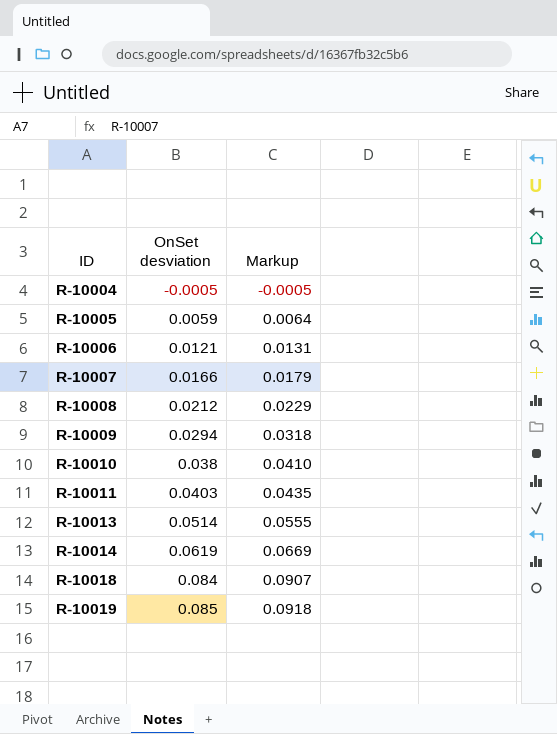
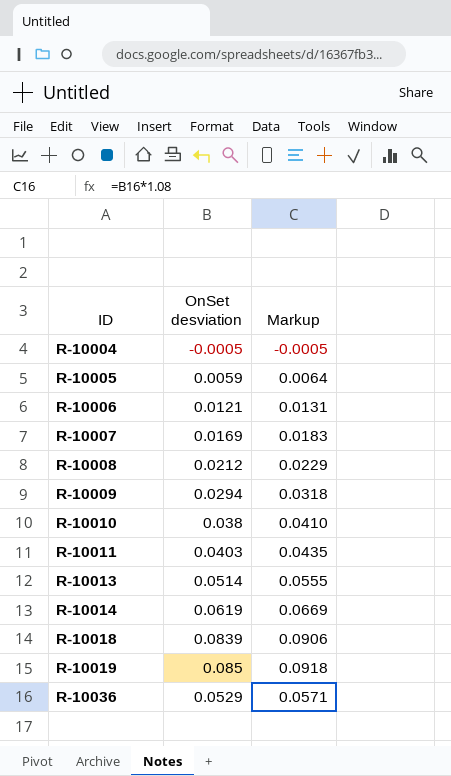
R-10007 | OnSet desviation: 0.0166 -> 0.0169
R-10007 | Markup: 0.0179 -> 0.0183
R-10018 | OnSet desviation: 0.084 -> 0.0839
R-10018 | Markup: 0.0907 -> 0.0906
row R-10036: none -> 0.0529 | 0.0571

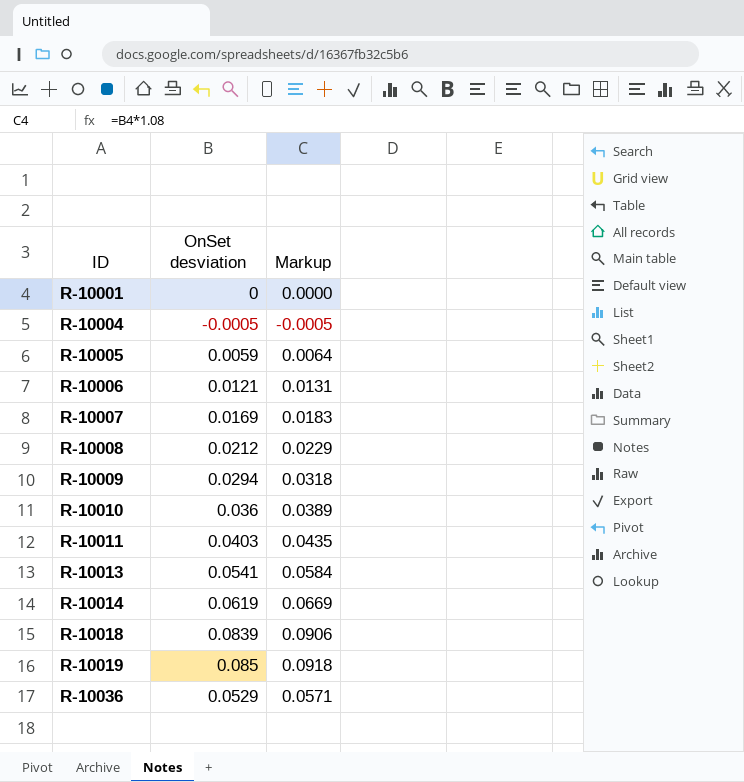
row R-10001: none -> 0 | 0.0000
R-10010 | OnSet desviation: 0.038 -> 0.036
R-10010 | Markup: 0.0410 -> 0.0389
R-10013 | OnSet desviation: 0.0514 -> 0.0541
R-10013 | Markup: 0.0555 -> 0.0584

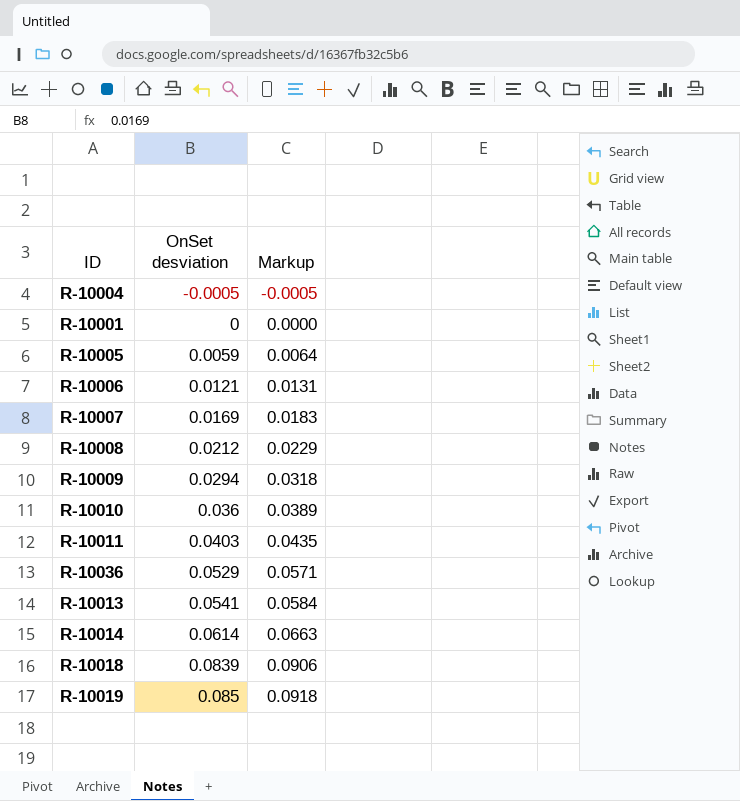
row order: ID ascending -> OnSet desviation ascending
R-10014 | OnSet desviation: 0.0619 -> 0.0614
R-10014 | Markup: 0.0669 -> 0.0663

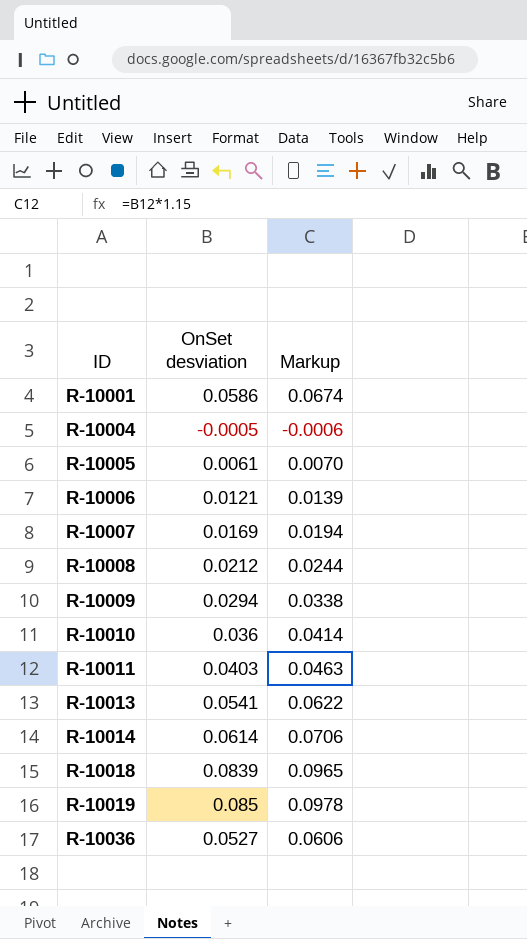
row order: OnSet desviation ascending -> ID ascending
column Markup | formula: [OnSet desviation] * 1.08 -> [OnSet desviation] * 1.15
R-10001 | OnSet desviation: 0 -> 0.0586
R-10005 | OnSet desviation: 0.0059 -> 0.0061
R-10036 | OnSet desviation: 0.0529 -> 0.0527

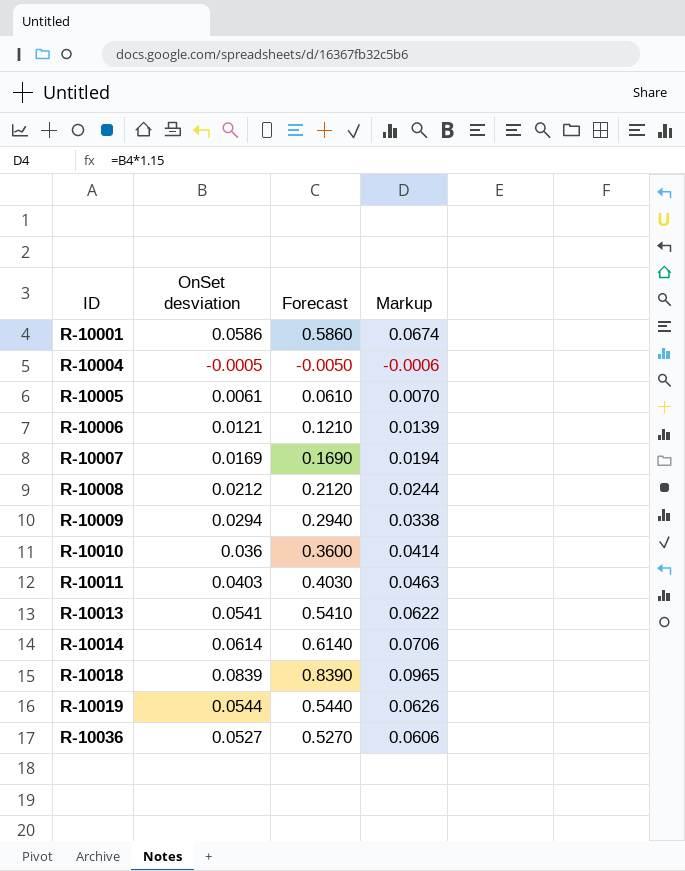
column Forecast | formula: none -> [OnSet desviation] * 10
R-10019 | OnSet desviation: 0.085 -> 0.0544
R-10019 | Markup: 0.0978 -> 0.0626

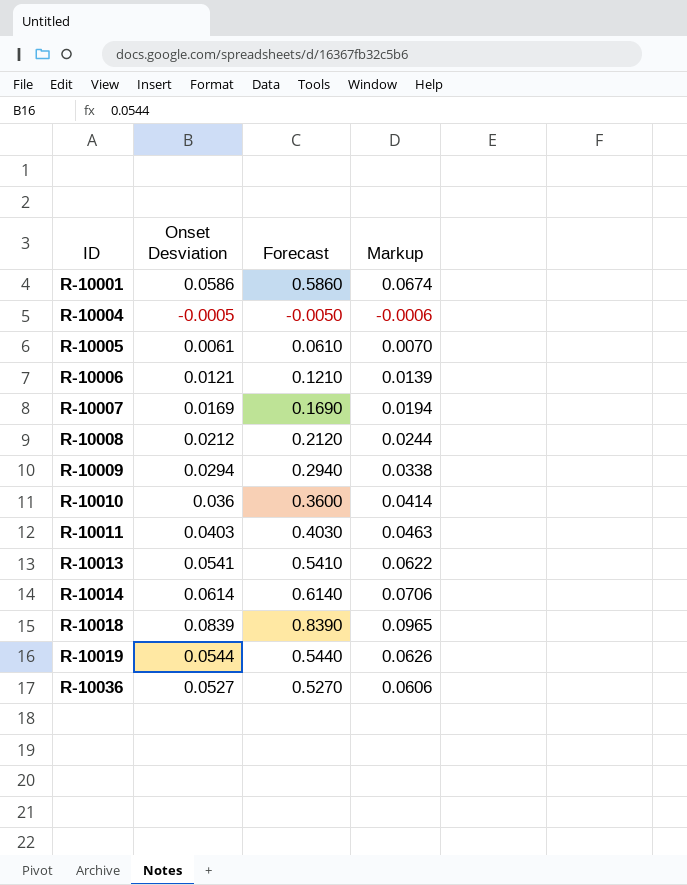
column name: OnSet desviation -> Onset Desviation

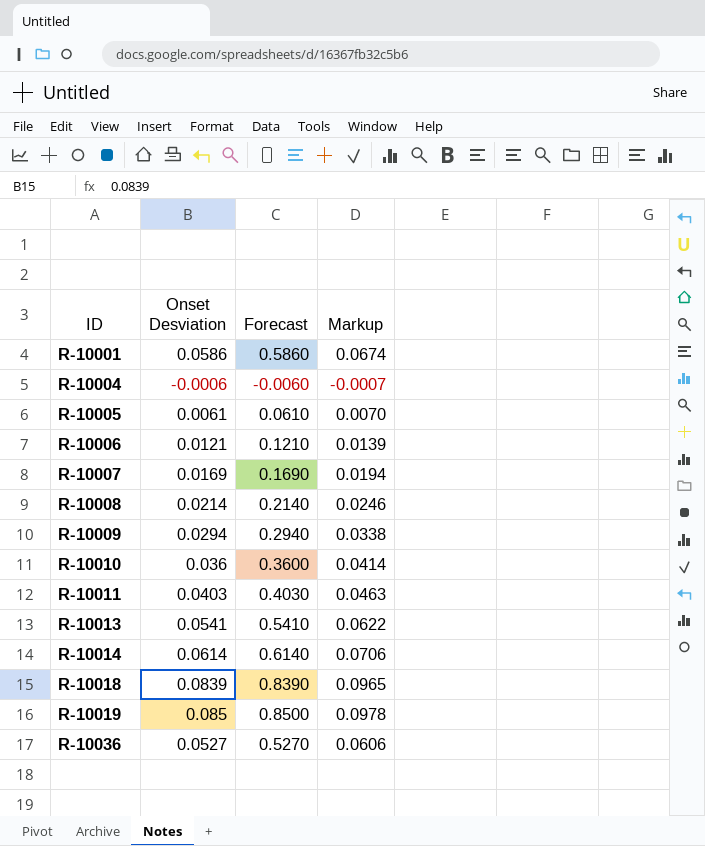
R-10004 | Onset Desviation: -0.0005 -> -0.0006
R-10004 | Forecast: -0.0050 -> -0.0060
R-10004 | Markup: -0.0006 -> -0.0007
R-10008 | Onset Desviation: 0.0212 -> 0.0214
R-10008 | Forecast: 0.2120 -> 0.2140
R-10008 | Markup: 0.0244 -> 0.0246
R-10019 | Onset Desviation: 0.0544 -> 0.085
R-10019 | Forecast: 0.5440 -> 0.8500
R-10019 | Markup: 0.0626 -> 0.0978

